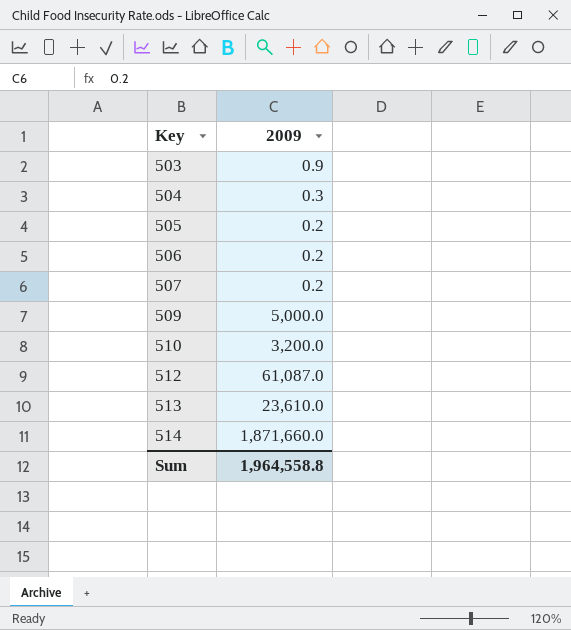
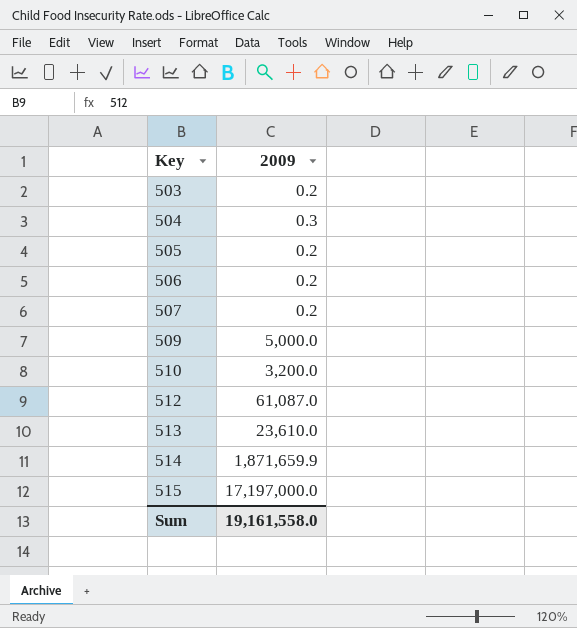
503 | 2009: 0.9 -> 0.2
514 | 2009: 1,871,660.0 -> 1,871,659.9
row 515: none -> 17,197,000.0
Sum | 2009: 1,964,558.8 -> 19,161,558.0

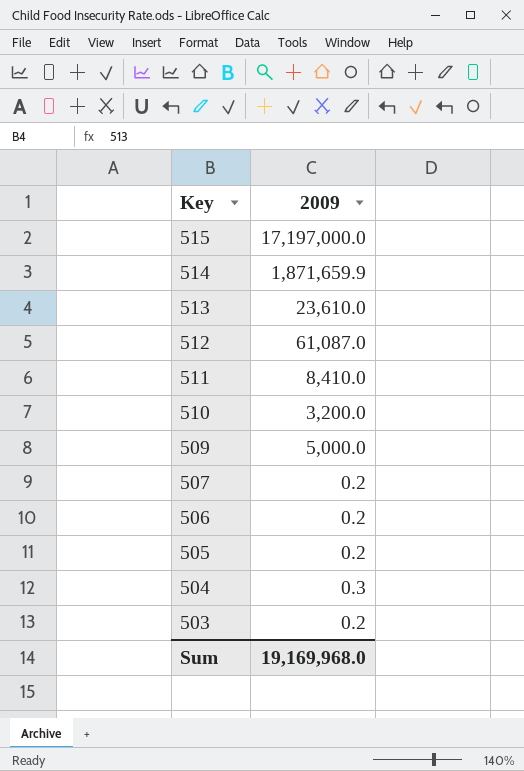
row order: Key ascending -> Key descending
row 511: none -> 8,410.0
Sum | 2009: 19,161,558.0 -> 19,169,968.0

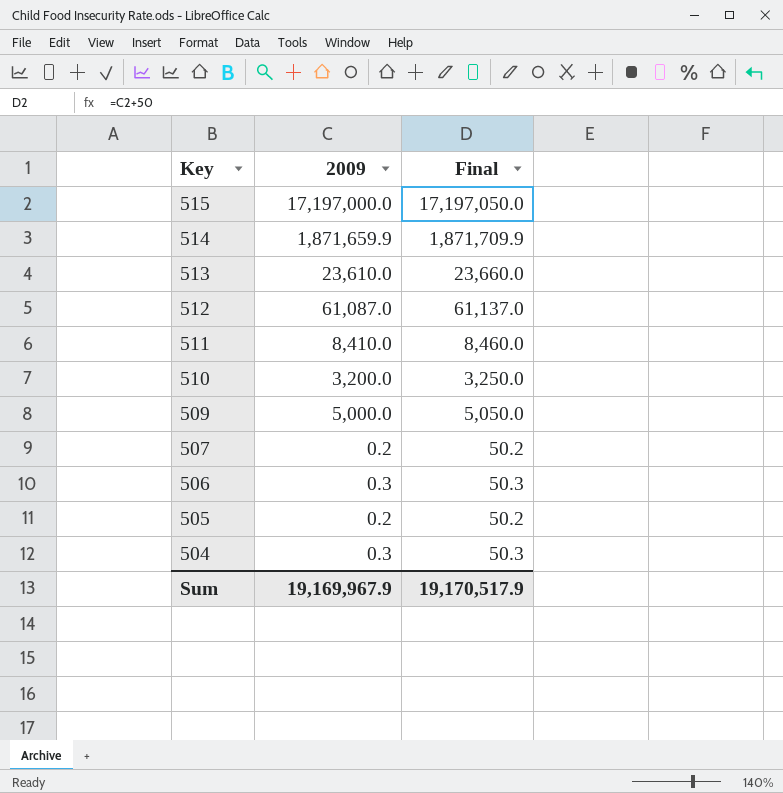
column Final | formula: none -> [2009] + 50
row 503: 0.2 -> none
506 | 2009: 0.2 -> 0.3
Sum | 2009: 19,169,968.0 -> 19,169,967.9

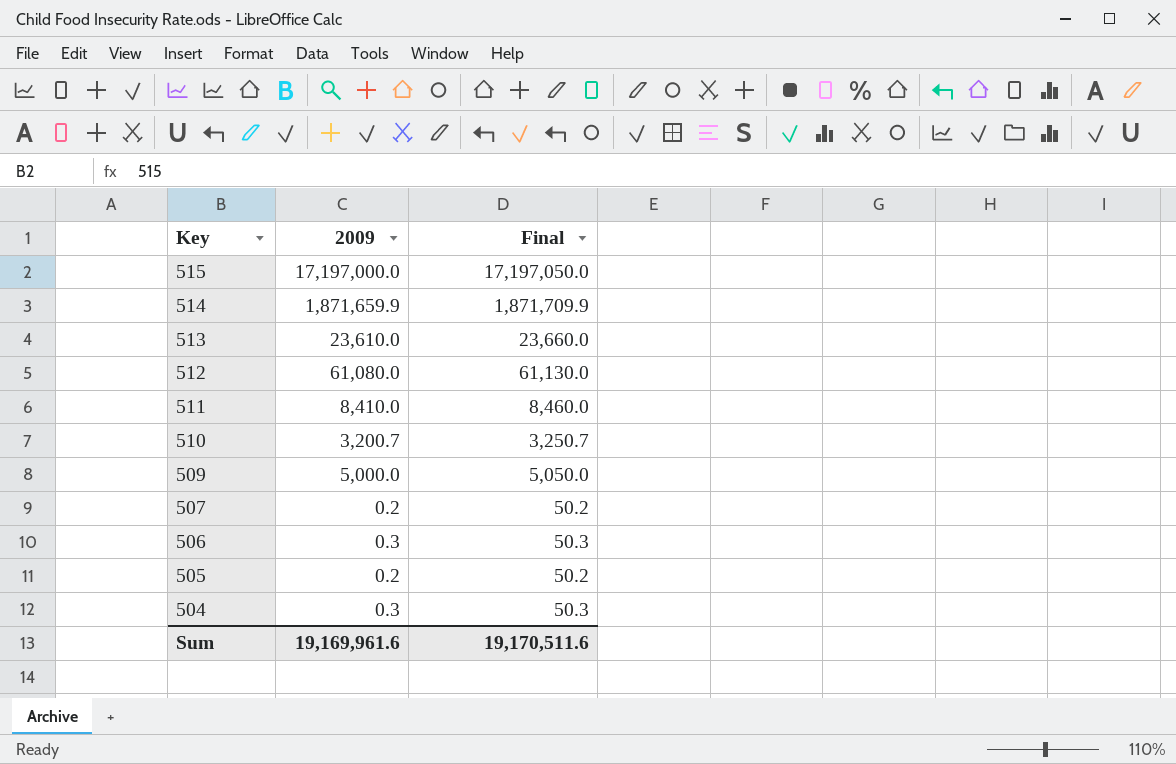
512 | 2009: 61,087.0 -> 61,080.0
512 | Final: 61,137.0 -> 61,130.0
510 | 2009: 3,200.0 -> 3,200.7
510 | Final: 3,250.0 -> 3,250.7
Sum | 2009: 19,169,967.9 -> 19,169,961.6
Sum | Final: 19,170,517.9 -> 19,170,511.6

